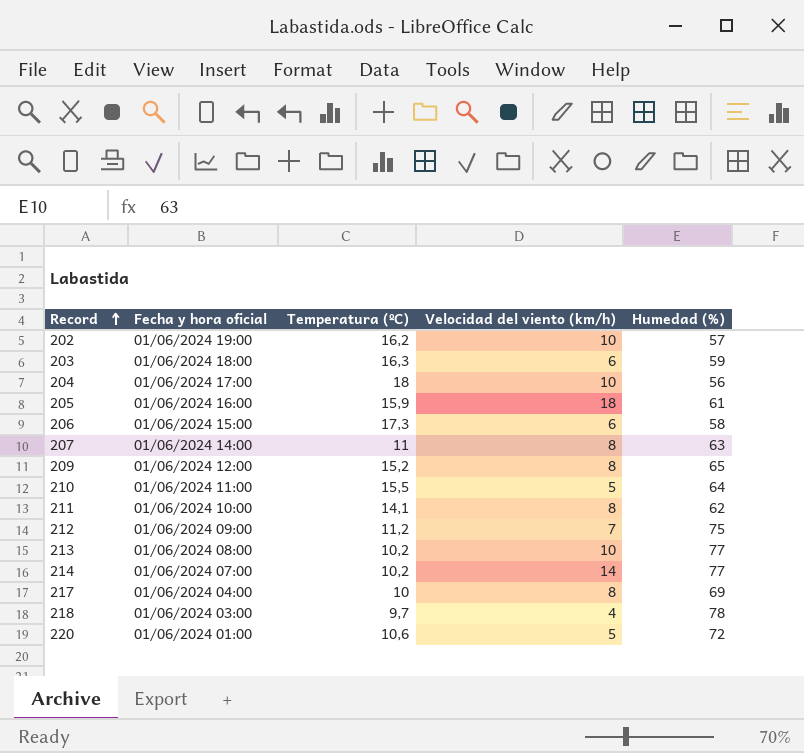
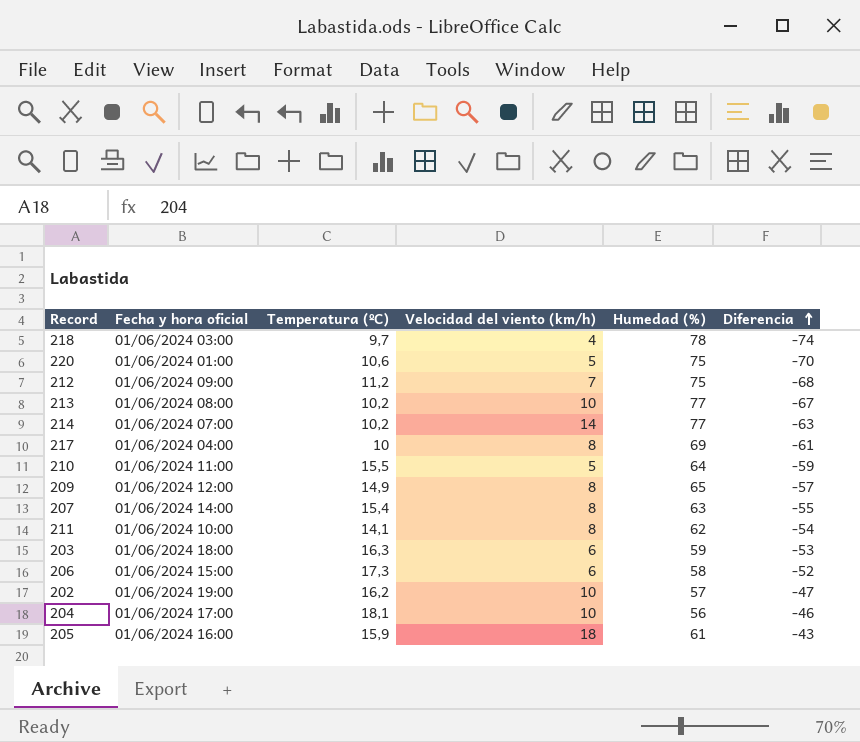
row order: Record ascending -> Diferencia ascending
column Diferencia | formula: none -> [Velocidad del viento (km/h)] - [Humedad (%)]
220 | Humedad (%): 72 -> 75
209 | Temperatura (ºC): 15,2 -> 14,9
207 | Temperatura (ºC): 11 -> 15,4
204 | Temperatura (ºC): 18 -> 18,1

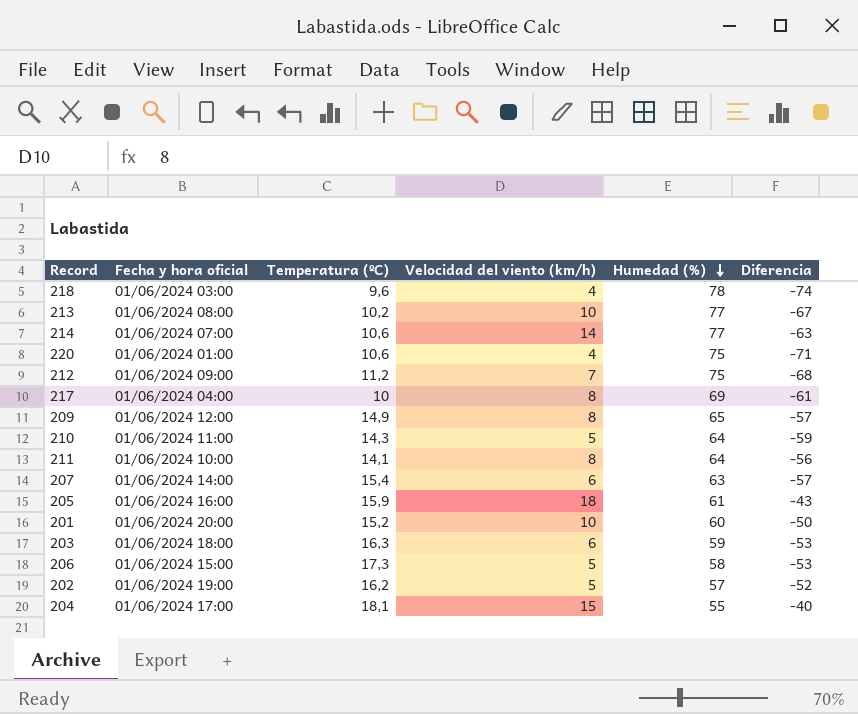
row order: Diferencia ascending -> Humedad (%) descending
218 | Temperatura (ºC): 9,7 -> 9,6
214 | Temperatura (ºC): 10,2 -> 10,6
220 | Velocidad del viento (km/h): 5 -> 4
220 | Diferencia: -70 -> -71
210 | Temperatura (ºC): 15,5 -> 14,3
211 | Humedad (%): 62 -> 64
211 | Diferencia: -54 -> -56
207 | Velocidad del viento (km/h): 8 -> 6
207 | Diferencia: -55 -> -57
row 201: none -> 01/06/2024 20:00 | 15,2 | 10 | 60 | -50
206 | Velocidad del viento (km/h): 6 -> 5
206 | Diferencia: -52 -> -53
202 | Velocidad del viento (km/h): 10 -> 5
202 | Diferencia: -47 -> -52
204 | Velocidad del viento (km/h): 10 -> 15
204 | Humedad (%): 56 -> 55
204 | Diferencia: -46 -> -40

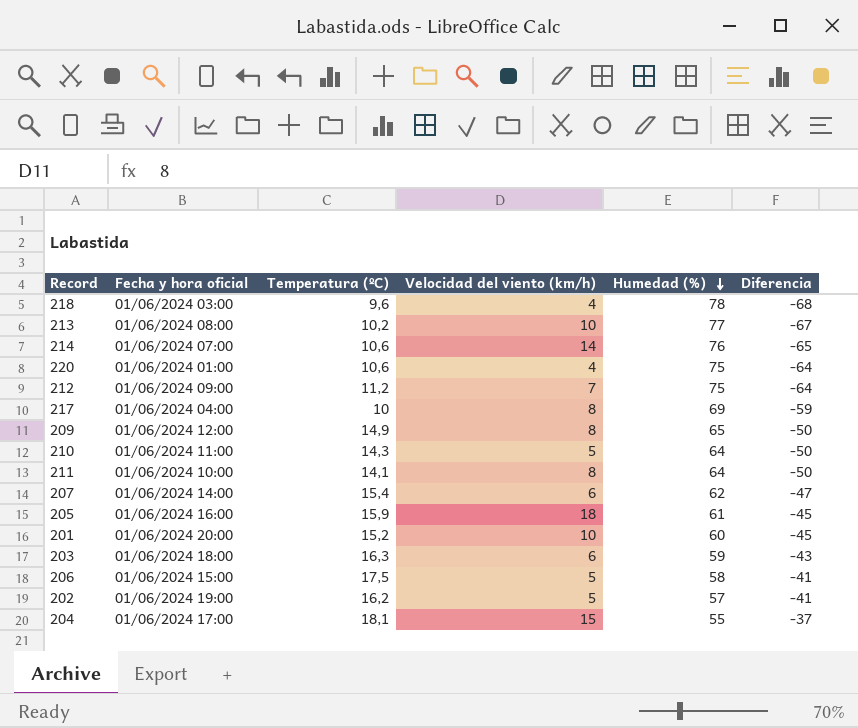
column Diferencia | formula: [Velocidad del viento (km/h)] - [Humedad (%)] -> [Temperatura (ºC)] - [Humedad (%)]
214 | Humedad (%): 77 -> 76
207 | Humedad (%): 63 -> 62
206 | Temperatura (ºC): 17,3 -> 17,5

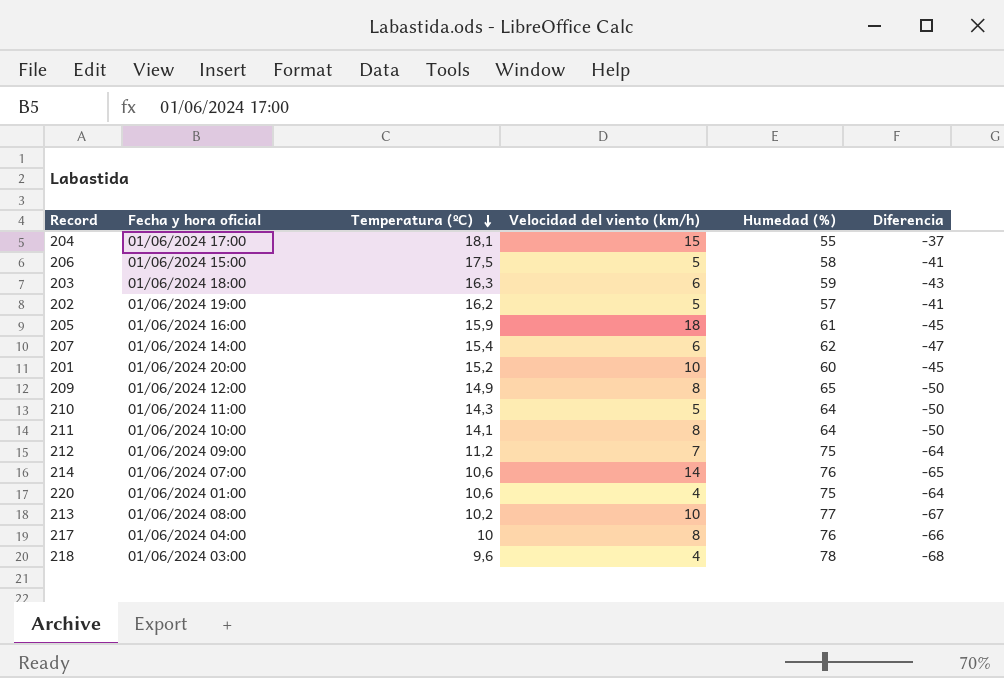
row order: Humedad (%) descending -> Temperatura (ºC) descending
217 | Humedad (%): 69 -> 76
217 | Diferencia: -59 -> -66

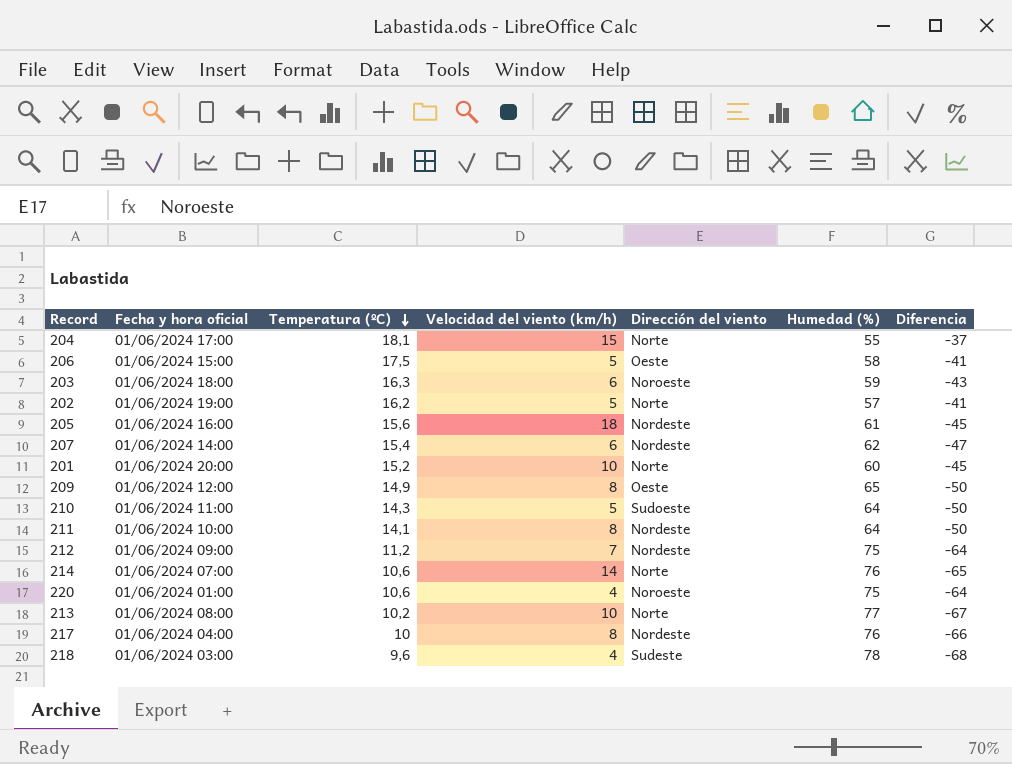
column Dirección del viento | position: none -> 5
205 | Temperatura (ºC): 15,9 -> 15,6

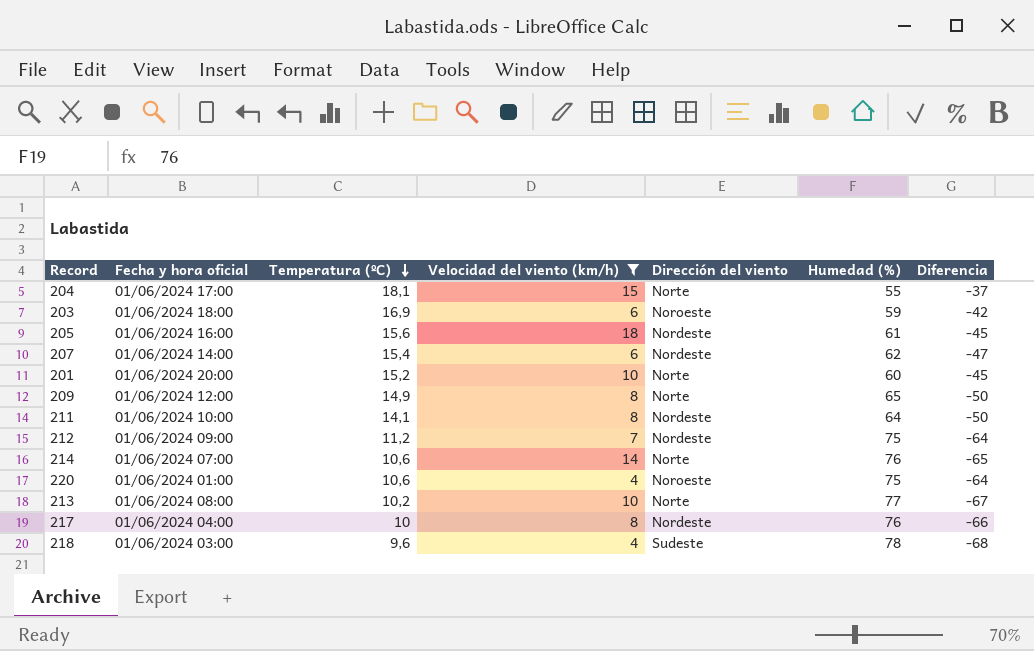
filter: none -> Velocidad del viento (km/h) != 5
203 | Temperatura (ºC): 16,3 -> 16,9
203 | Diferencia: -43 -> -42
209 | Dirección del viento: Oeste -> Norte

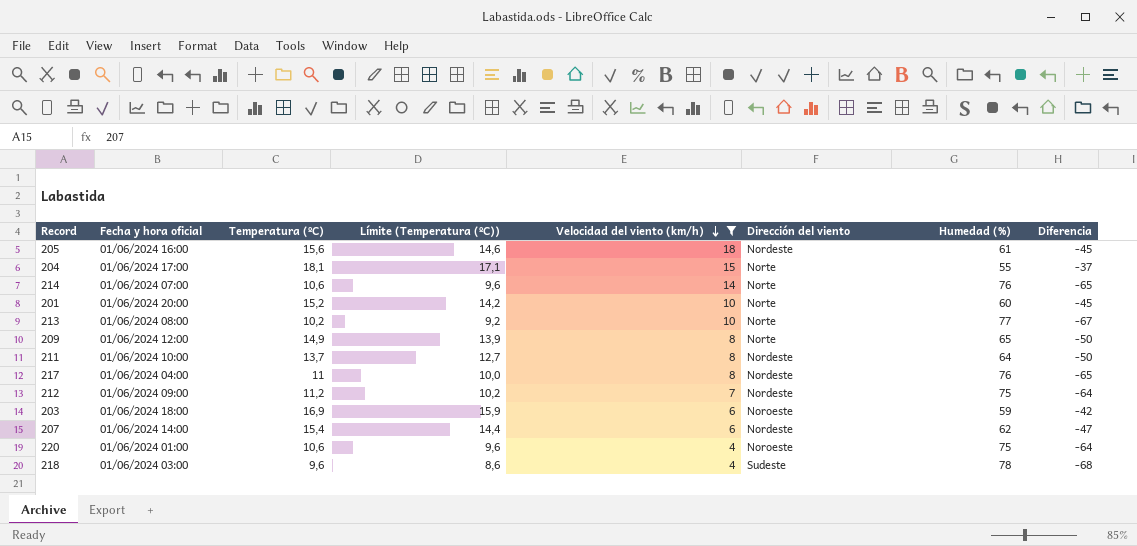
row order: Temperatura (ºC) descending -> Velocidad del viento (km/h) descending
column Límite (Temperatura (ºC)) | formula: none -> [Temperatura (ºC)] - 1
211 | Temperatura (ºC): 14,1 -> 13,7
217 | Temperatura (ºC): 10 -> 11
217 | Diferencia: -66 -> -65

